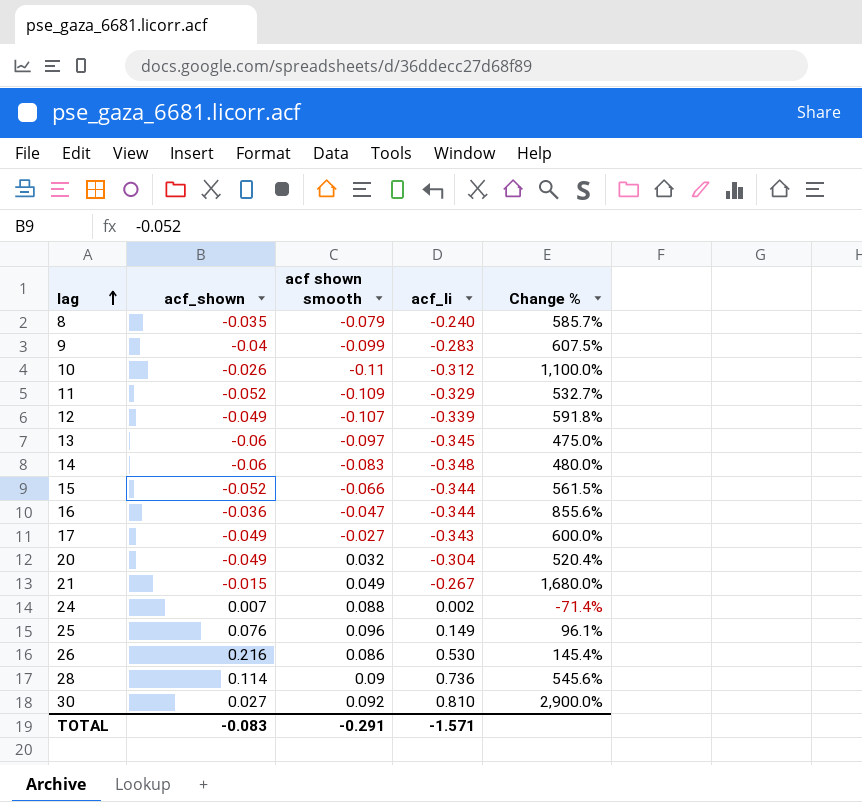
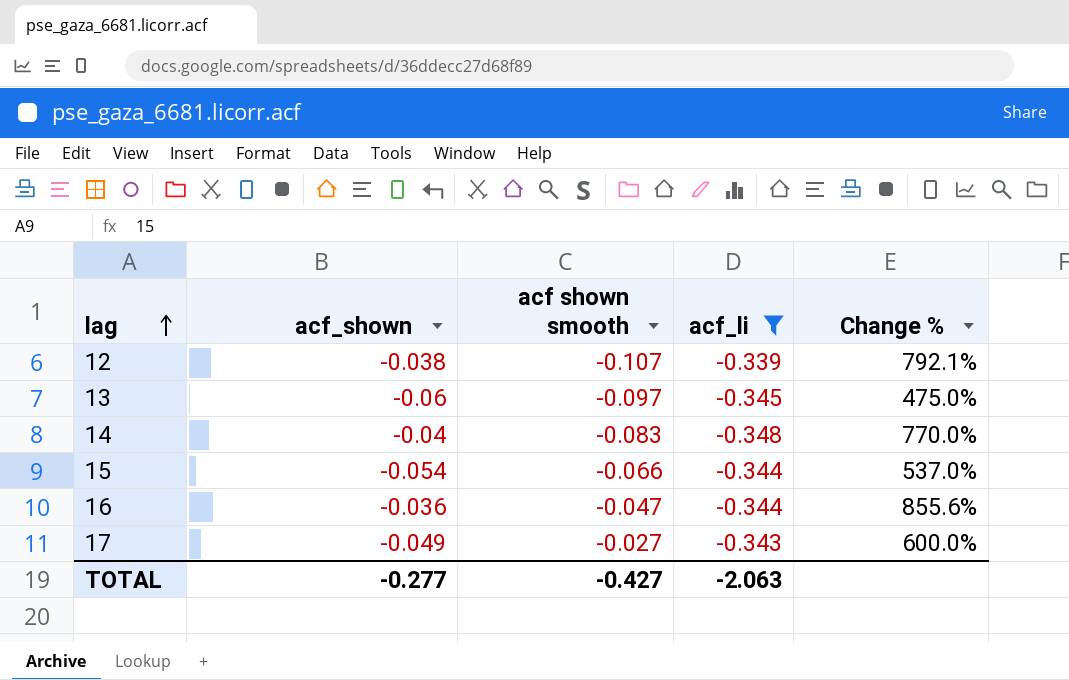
filter: none -> acf_li <= -0.339
12 | acf_shown: -0.049 -> -0.038
12 | Change %: 591.8% -> 792.1%
14 | acf_shown: -0.06 -> -0.04
14 | Change %: 480.0% -> 770.0%
15 | acf_shown: -0.052 -> -0.054
15 | Change %: 561.5% -> 537.0%
TOTAL | acf_shown: -0.083 -> -0.277
TOTAL | acf shown smooth: -0.291 -> -0.427
TOTAL | acf_li: -1.571 -> -2.063

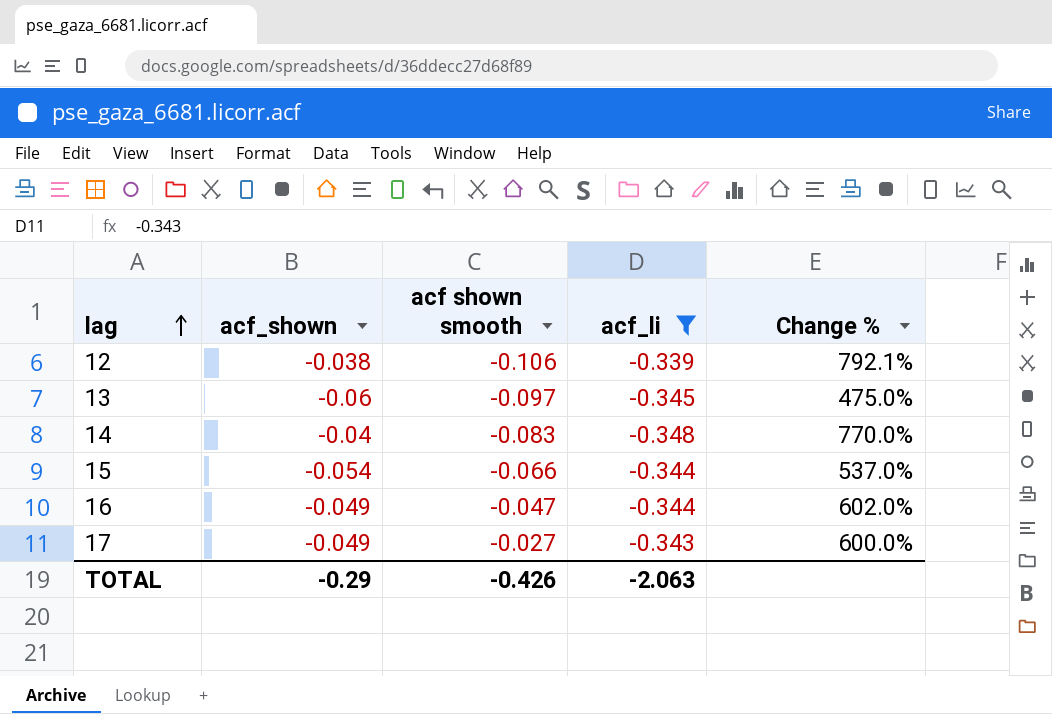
12 | acf shown smooth: -0.107 -> -0.106
16 | acf_shown: -0.036 -> -0.049
16 | Change %: 855.6% -> 602.0%
TOTAL | acf_shown: -0.277 -> -0.29
TOTAL | acf shown smooth: -0.427 -> -0.426

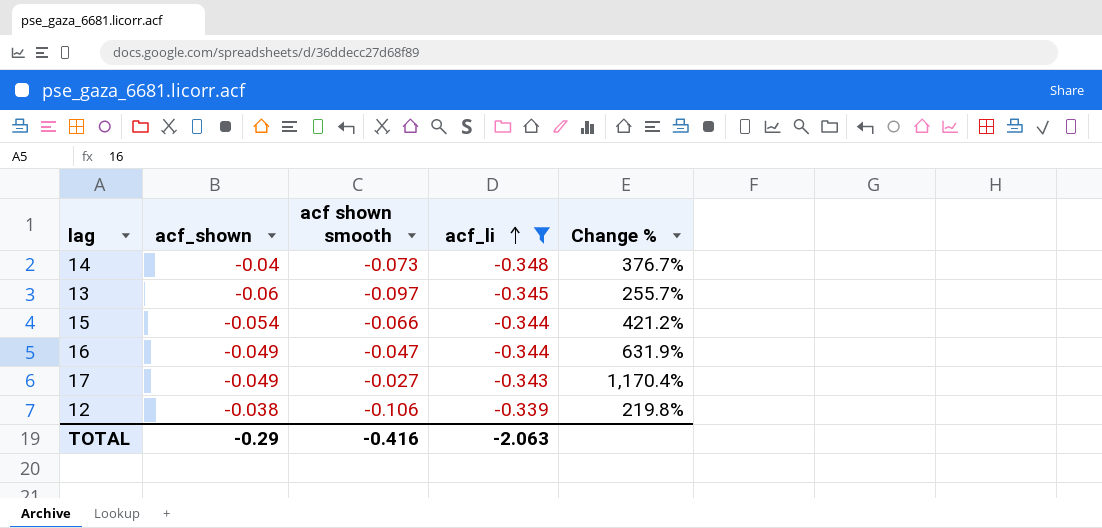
row order: lag ascending -> acf_li ascending
column Change % | formula: ([acf_li] - [acf_shown]) / [acf_shown] -> ([acf_li] - [acf shown smooth]) / [acf shown smooth]
14 | acf shown smooth: -0.083 -> -0.073
TOTAL | acf shown smooth: -0.426 -> -0.416

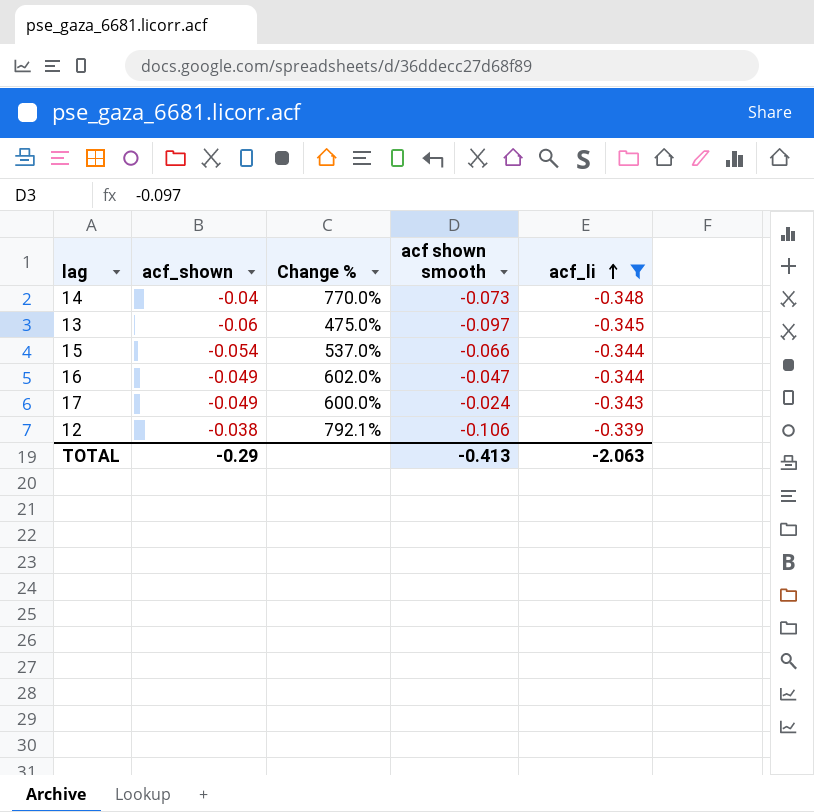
column Change % | formula: ([acf_li] - [acf shown smooth]) / [acf shown smooth] -> ([acf_li] - [acf_shown]) / [acf_shown]
column Change % | position: 5 -> 3
17 | acf shown smooth: -0.027 -> -0.024
TOTAL | acf shown smooth: -0.416 -> -0.413

